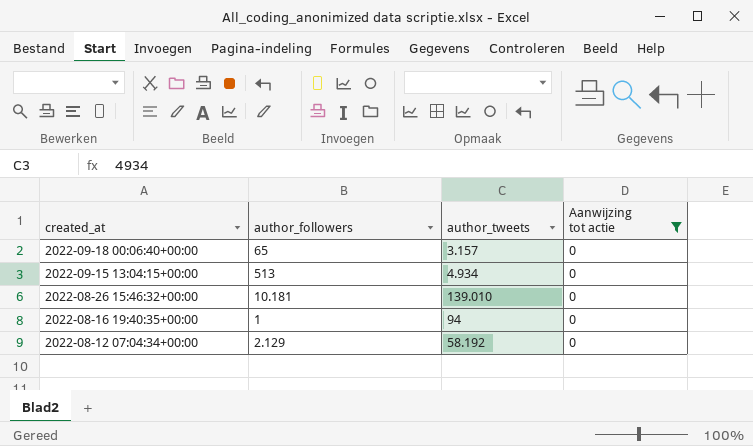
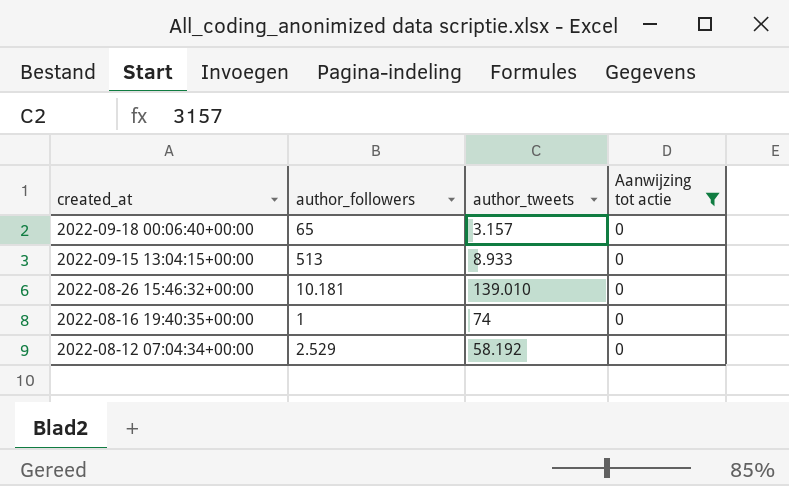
2022-09-15 13:04:15+00:00 | author_tweets: 4.934 -> 8.933
2022-08-16 19:40:35+00:00 | author_tweets: 94 -> 74
2022-08-12 07:04:34+00:00 | author_followers: 2.129 -> 2.529

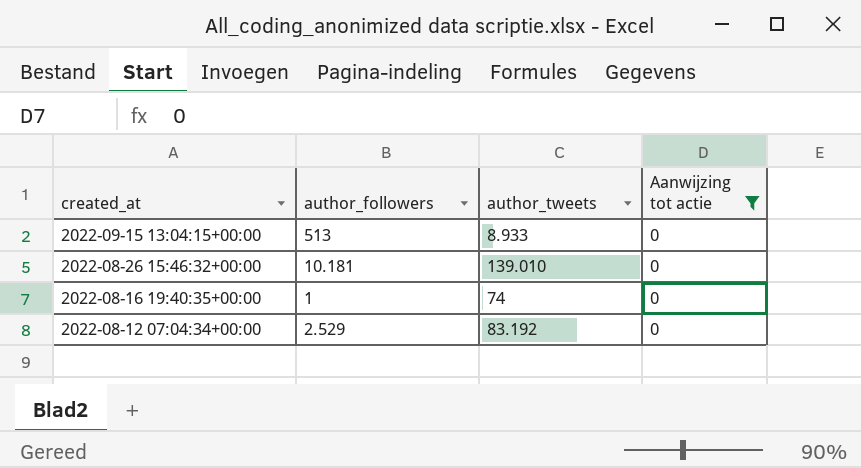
row 2022-09-18 00:06:40+00:00: 65 | 3.157 | 0 -> none
2022-08-12 07:04:34+00:00 | author_tweets: 58.192 -> 83.192

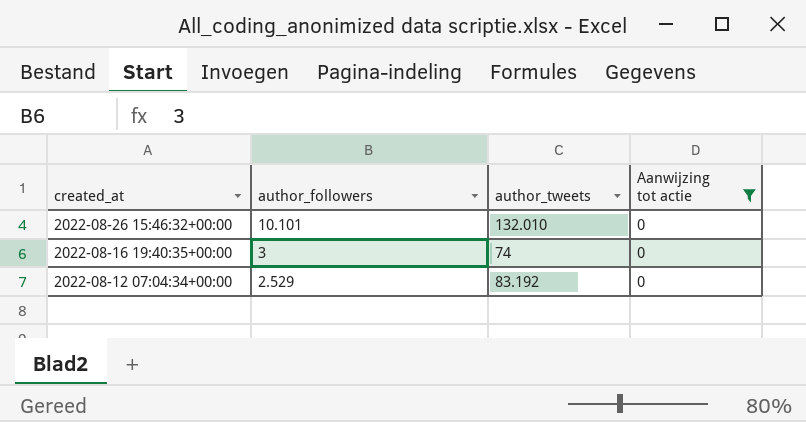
row 2022-09-15 13:04:15+00:00: 513 | 8.933 | 0 -> none
2022-08-26 15:46:32+00:00 | author_followers: 10.181 -> 10.101
2022-08-26 15:46:32+00:00 | author_tweets: 139.010 -> 132.010
2022-08-16 19:40:35+00:00 | author_followers: 1 -> 3

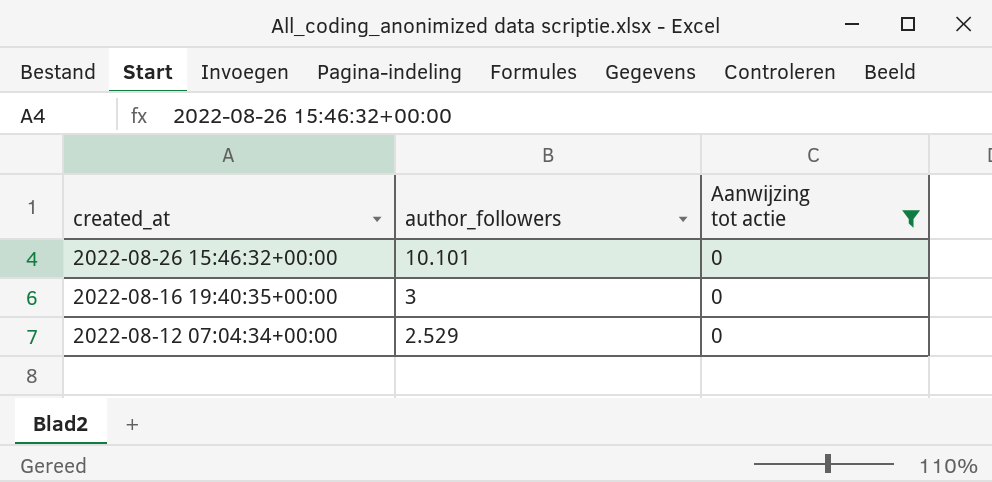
column author_tweets | position: 3 -> none

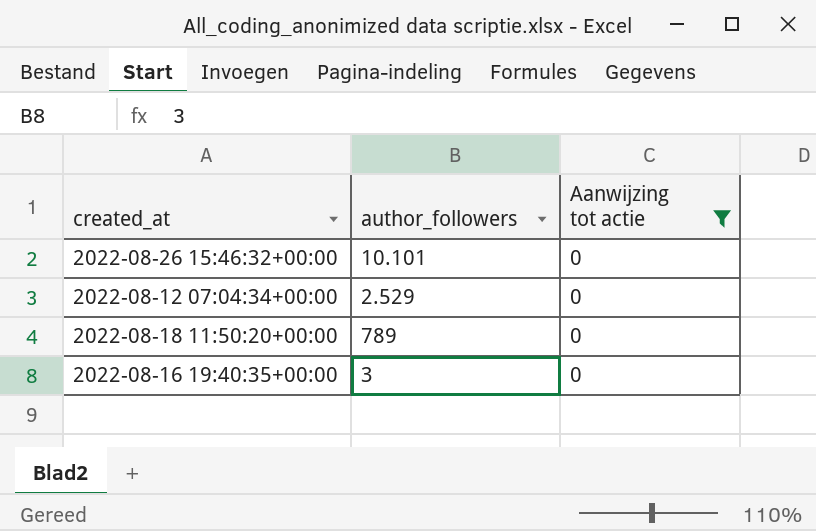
row order: created_at descending -> author_followers descending
row 2022-08-18 11:50:20+00:00: none -> 789 | 0

